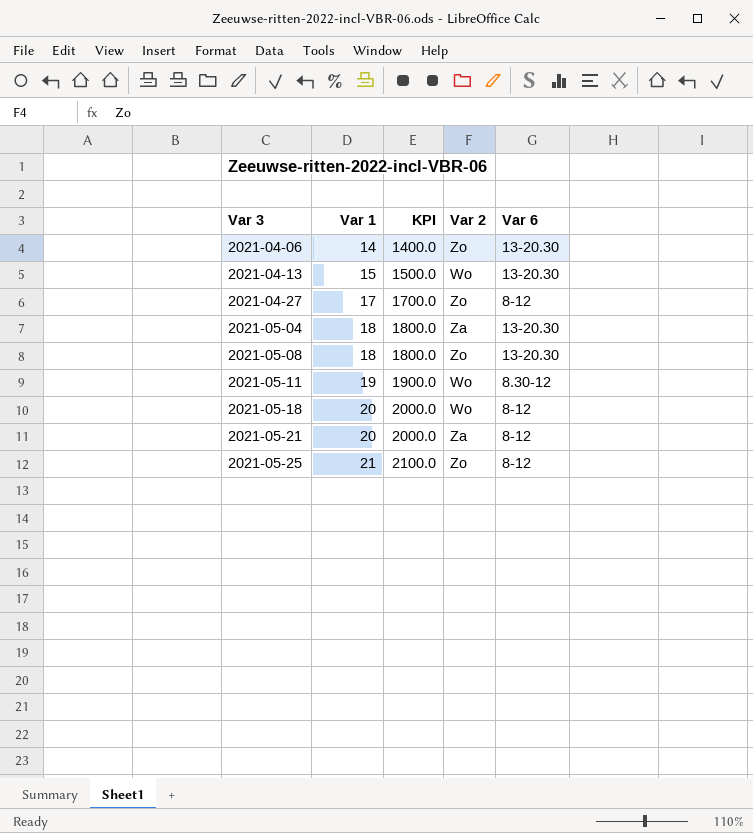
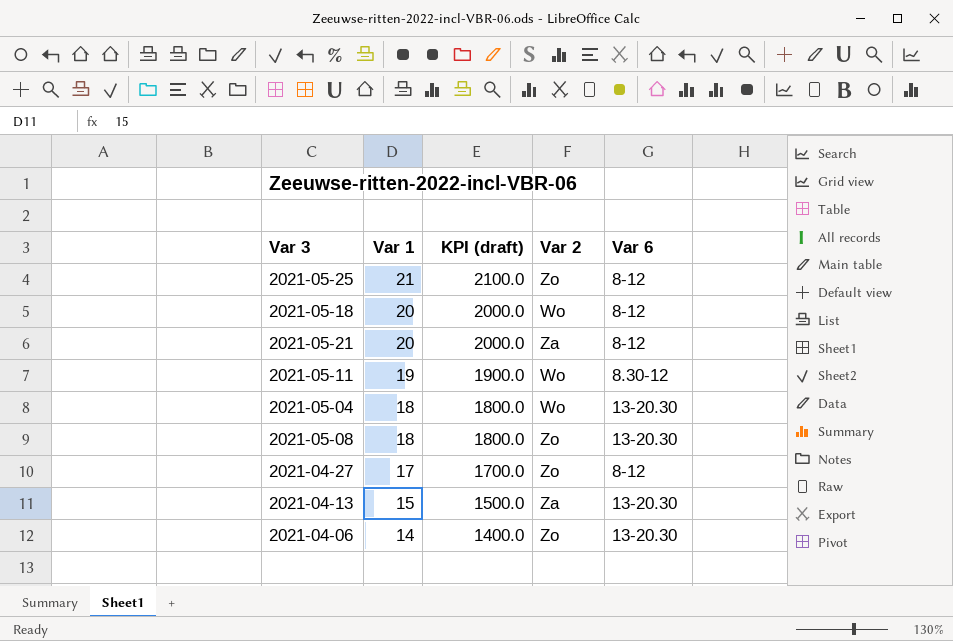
row order: Var 3 ascending -> Var 1 descending
column name: KPI -> KPI (draft)
2021-05-04 | Var 2: Za -> Wo
2021-04-13 | Var 2: Wo -> Za

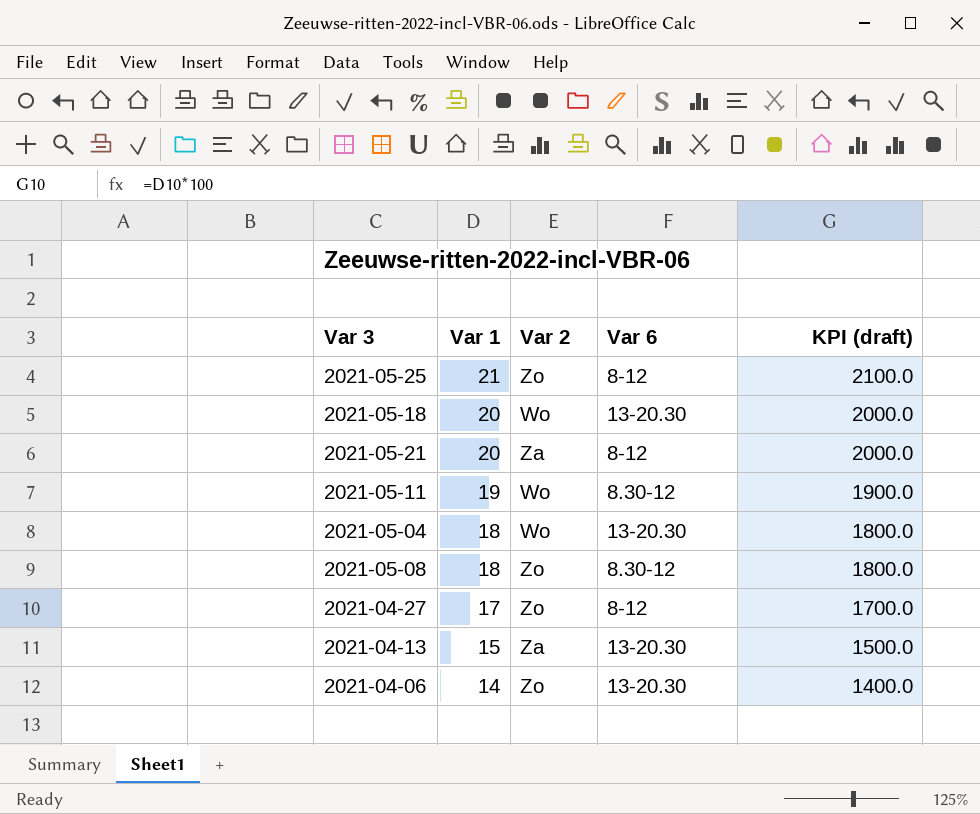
column KPI (draft) | position: 3 -> 5
2021-05-18 | Var 6: 8-12 -> 13-20.30
2021-05-08 | Var 6: 13-20.30 -> 8.30-12

